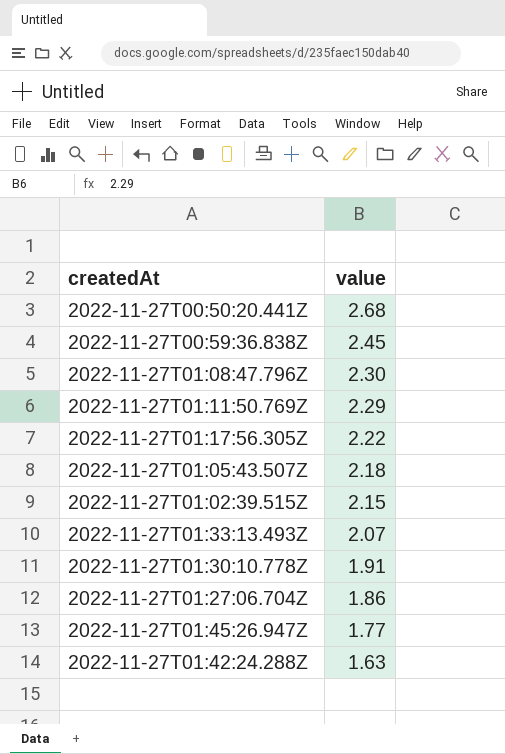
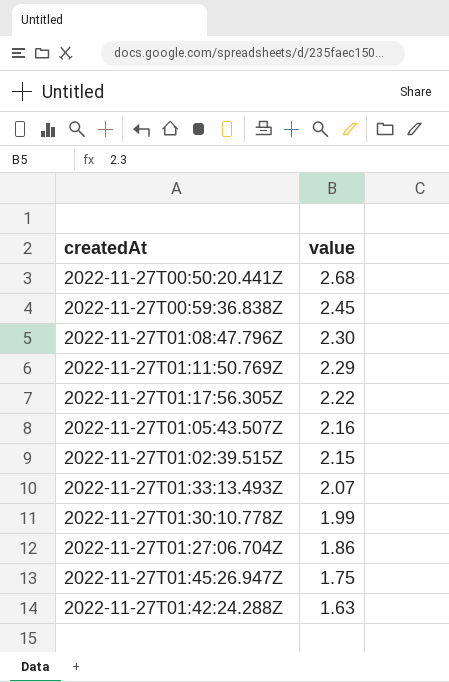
2022-11-27T01:05:43.507Z | value: 2.18 -> 2.16
2022-11-27T01:30:10.778Z | value: 1.91 -> 1.99
2022-11-27T01:45:26.947Z | value: 1.77 -> 1.75

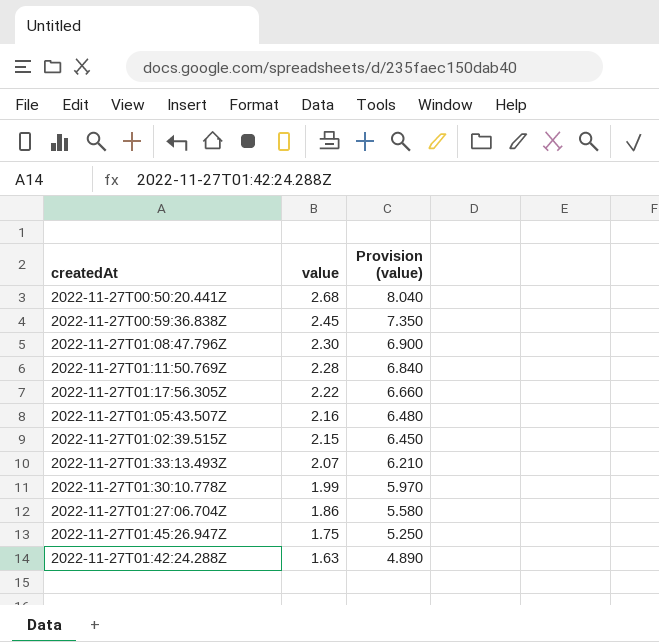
column Provision (value) | formula: none -> [value] * 3
2022-11-27T01:11:50.769Z | value: 2.29 -> 2.28

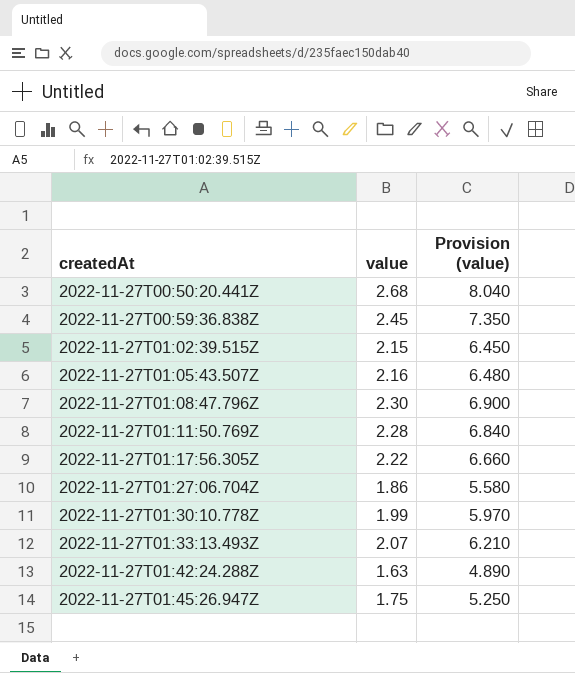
row order: value descending -> createdAt ascending

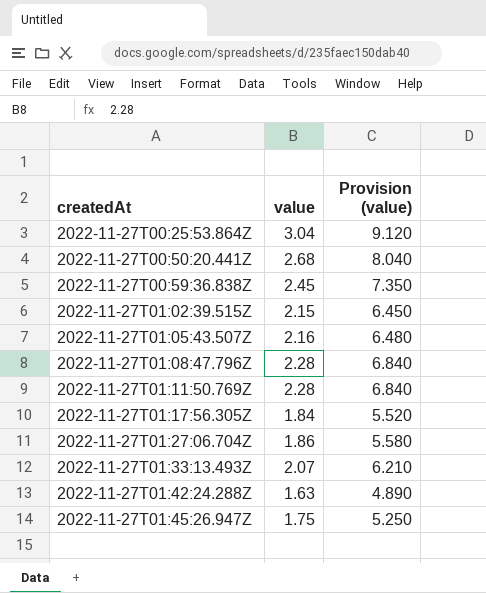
row 2022-11-27T01:30:10.778Z: 1.99 | 5.970 -> none
row 2022-11-27T00:25:53.864Z: none -> 3.04 | 9.120
2022-11-27T01:08:47.796Z | value: 2.30 -> 2.28
2022-11-27T01:08:47.796Z | Provision (value): 6.900 -> 6.840
2022-11-27T01:17:56.305Z | value: 2.22 -> 1.84
2022-11-27T01:17:56.305Z | Provision (value): 6.660 -> 5.520

